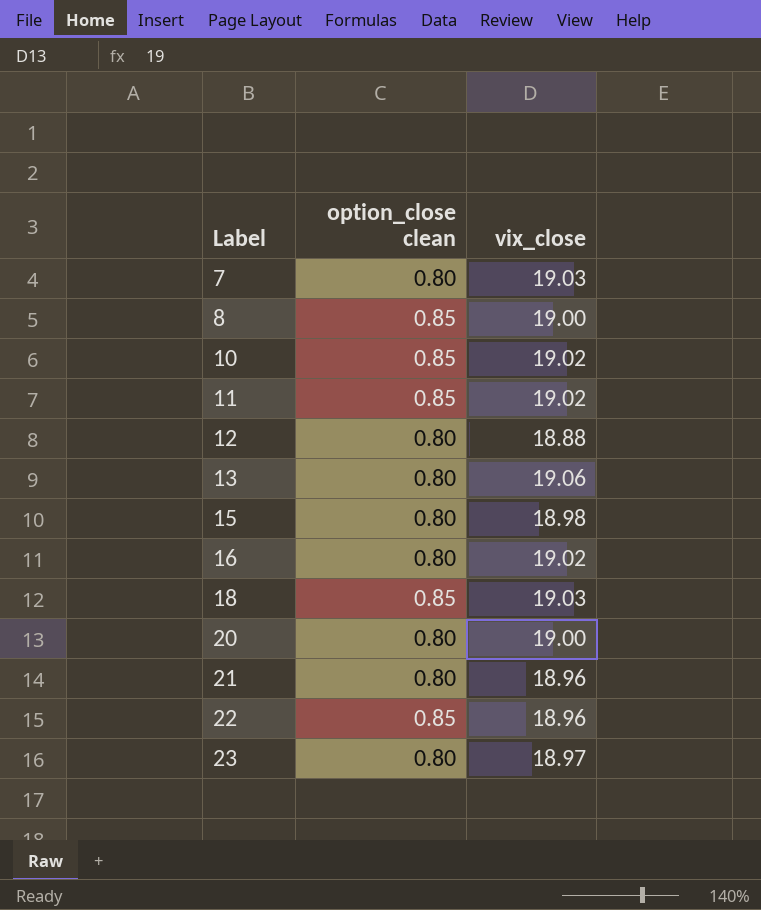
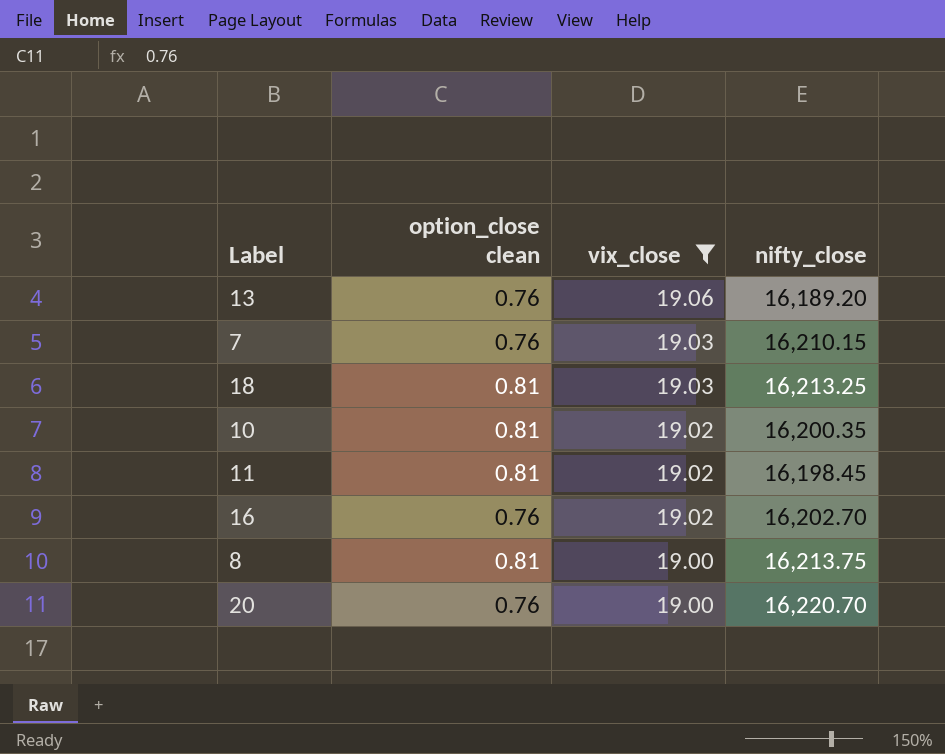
filter: none -> vix_close >= 19.00
row order: Label ascending -> vix_close descending
column nifty_close | position: none -> 4
13 | option_close clean: 0.80 -> 0.76
7 | option_close clean: 0.80 -> 0.76
18 | option_close clean: 0.85 -> 0.81
10 | option_close clean: 0.85 -> 0.81
11 | option_close clean: 0.85 -> 0.81
16 | option_close clean: 0.80 -> 0.76
8 | option_close clean: 0.85 -> 0.81
20 | option_close clean: 0.80 -> 0.76

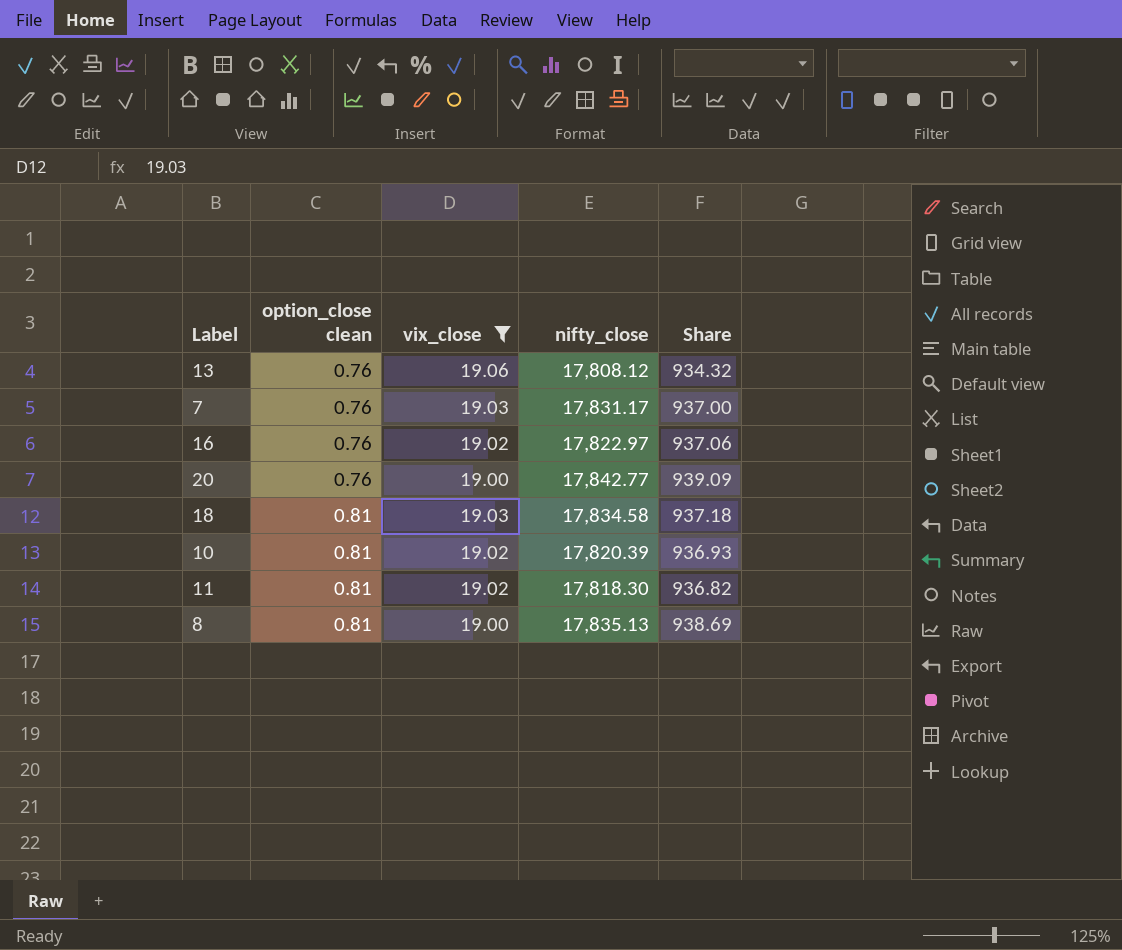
row order: vix_close descending -> option_close clean ascending
column Share | formula: none -> [nifty_close] / [vix_close]
13 | nifty_close: 16,189.20 -> 17,808.12
7 | nifty_close: 16,210.15 -> 17,831.17
16 | nifty_close: 16,202.70 -> 17,822.97
20 | nifty_close: 16,220.70 -> 17,842.77
18 | nifty_close: 16,213.25 -> 17,834.58
10 | nifty_close: 16,200.35 -> 17,820.39
11 | nifty_close: 16,198.45 -> 17,818.30
8 | nifty_close: 16,213.75 -> 17,835.13

